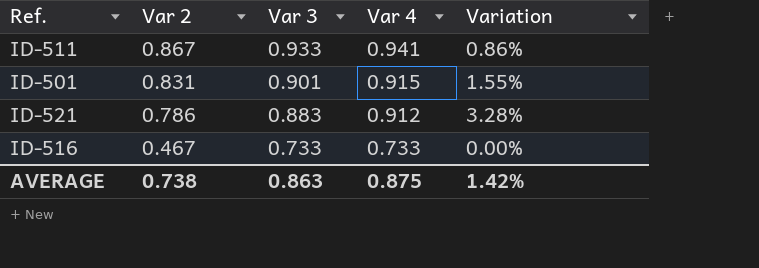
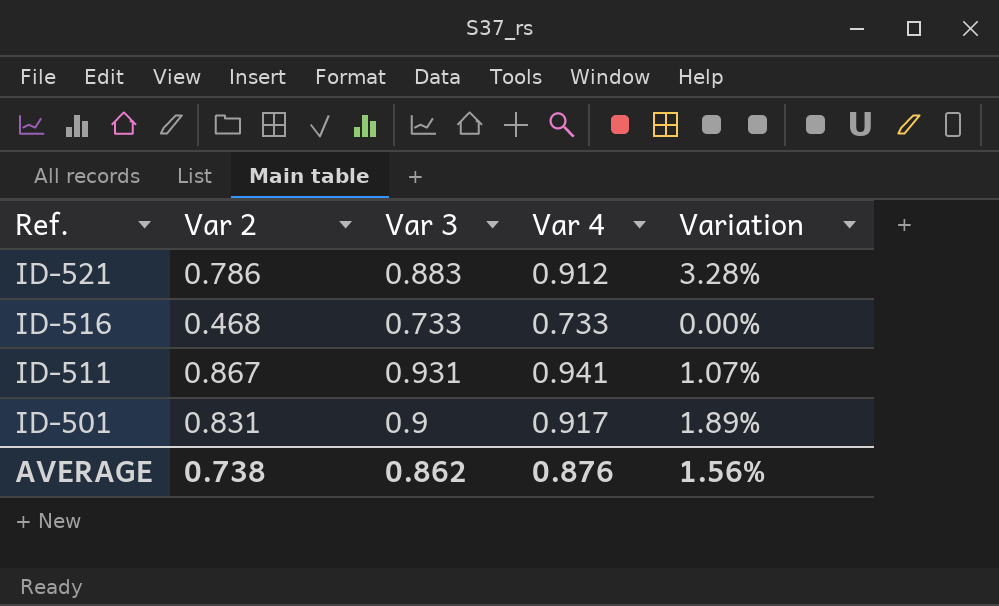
row order: Var 2 descending -> Ref. descending
ID-516 | Var 2: 0.467 -> 0.468
ID-511 | Var 3: 0.933 -> 0.931
ID-511 | Variation: 0.86% -> 1.07%
ID-501 | Var 3: 0.901 -> 0.9
ID-501 | Var 4: 0.915 -> 0.917
ID-501 | Variation: 1.55% -> 1.89%
AVERAGE | Var 3: 0.863 -> 0.862
AVERAGE | Var 4: 0.875 -> 0.876
AVERAGE | Variation: 1.42% -> 1.56%

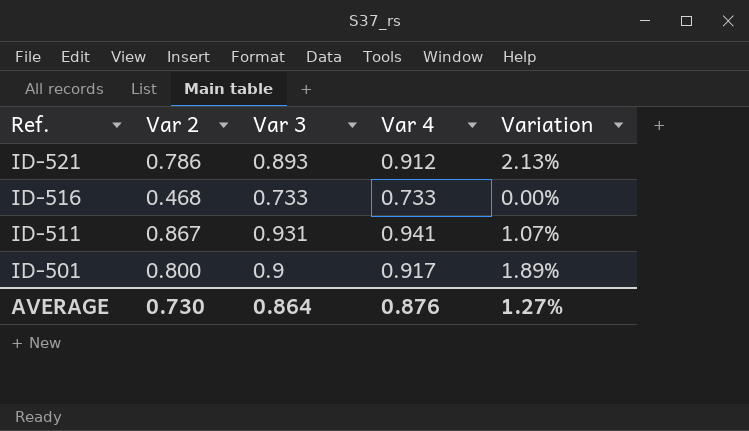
ID-521 | Var 3: 0.883 -> 0.893
ID-521 | Variation: 3.28% -> 2.13%
ID-501 | Var 2: 0.831 -> 0.800
AVERAGE | Var 2: 0.738 -> 0.730
AVERAGE | Var 3: 0.862 -> 0.864
AVERAGE | Variation: 1.56% -> 1.27%

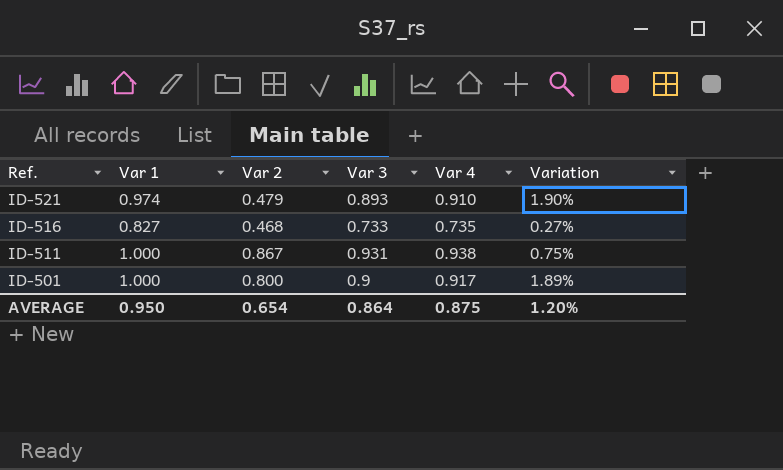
column Var 1 | position: none -> 2
ID-521 | Var 2: 0.786 -> 0.479
ID-521 | Var 4: 0.912 -> 0.910
ID-521 | Variation: 2.13% -> 1.90%
ID-516 | Var 4: 0.733 -> 0.735
ID-516 | Variation: 0.00% -> 0.27%
ID-511 | Var 4: 0.941 -> 0.938
ID-511 | Variation: 1.07% -> 0.75%
AVERAGE | Var 2: 0.730 -> 0.654
AVERAGE | Var 4: 0.876 -> 0.875
AVERAGE | Variation: 1.27% -> 1.20%

